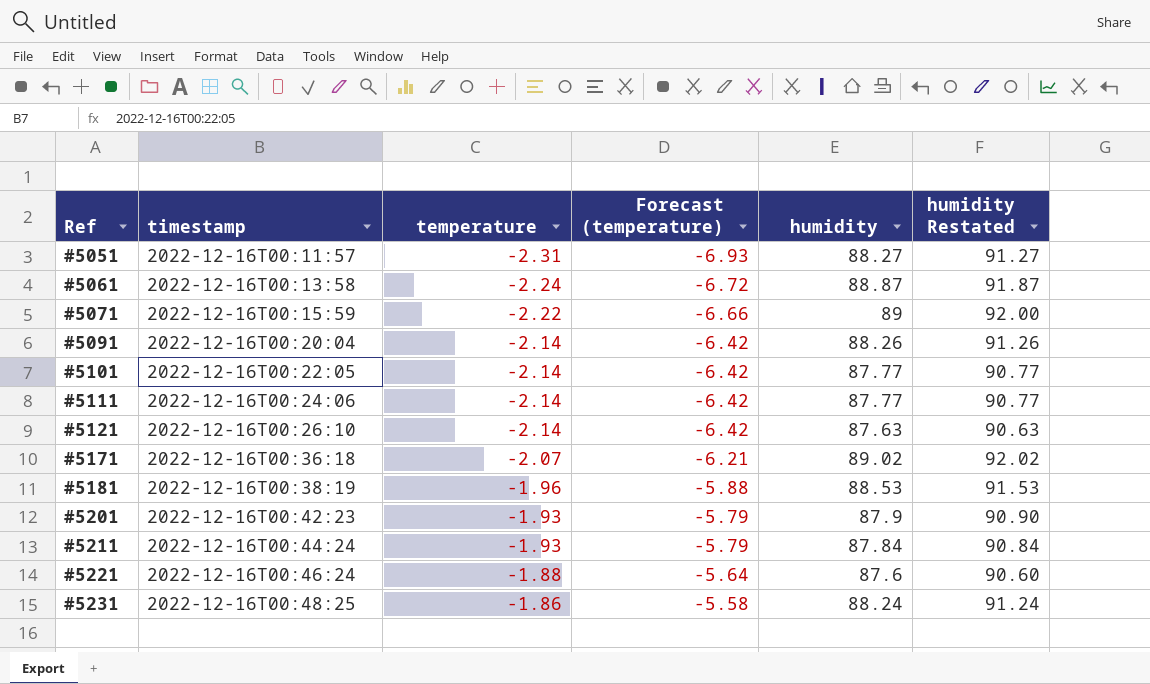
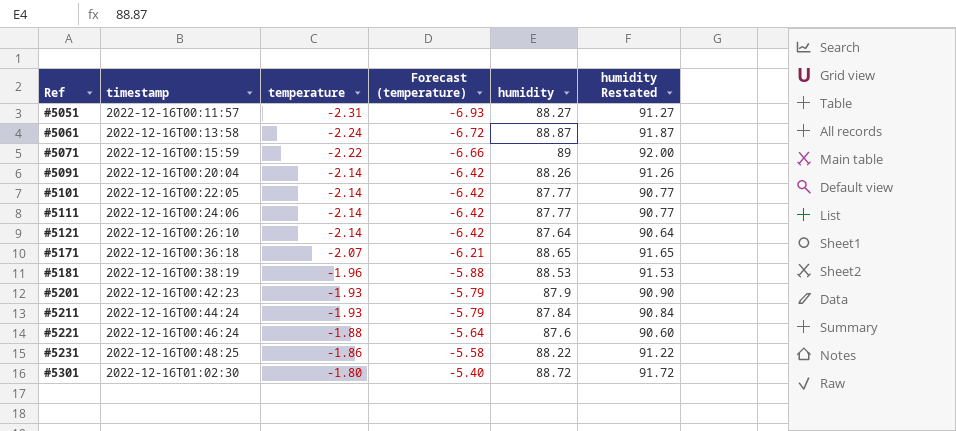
#5121 | humidity: 87.63 -> 87.64
#5121 | humidity Restated: 90.63 -> 90.64
#5171 | humidity: 89.02 -> 88.65
#5171 | humidity Restated: 92.02 -> 91.65
#5231 | humidity: 88.24 -> 88.22
#5231 | humidity Restated: 91.24 -> 91.22
row #5301: none -> 2022-12-16T01:02:30 | -1.80 | -5.40 | 88.72 | 91.72

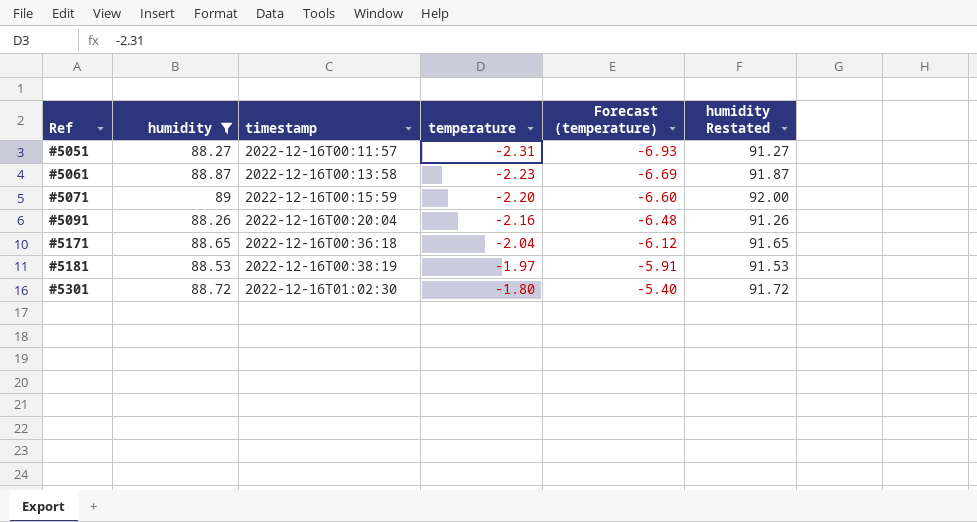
filter: none -> humidity >= 88.26
column humidity | position: 5 -> 2
#5061 | temperature: -2.24 -> -2.23
#5061 | Forecast (temperature): -6.72 -> -6.69
#5071 | temperature: -2.22 -> -2.20
#5071 | Forecast (temperature): -6.66 -> -6.60
#5091 | temperature: -2.14 -> -2.16
#5091 | Forecast (temperature): -6.42 -> -6.48
#5171 | temperature: -2.07 -> -2.04
#5171 | Forecast (temperature): -6.21 -> -6.12
#5181 | temperature: -1.96 -> -1.97
#5181 | Forecast (temperature): -5.88 -> -5.91

